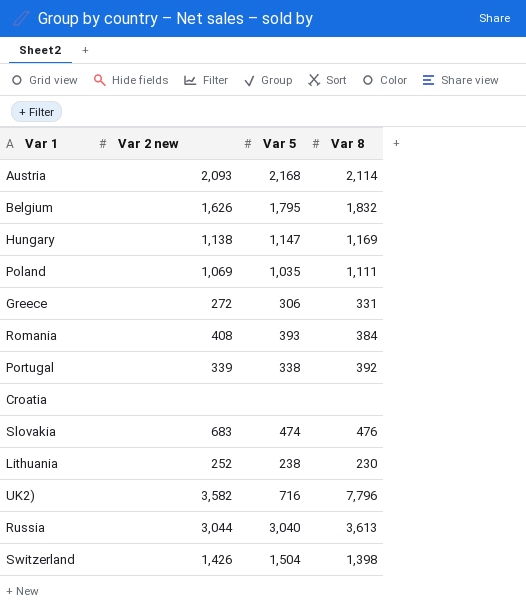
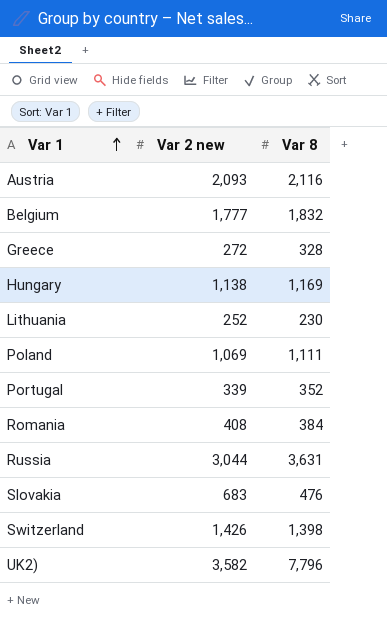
row order: none -> Var 1 ascending
column Var 5 | position: 3 -> none
row Croatia: none | none | none -> none
Austria | Var 8: 2,114 -> 2,116
Belgium | Var 2 new: 1,626 -> 1,777
Greece | Var 8: 331 -> 328
Portugal | Var 8: 392 -> 352
Russia | Var 8: 3,613 -> 3,631

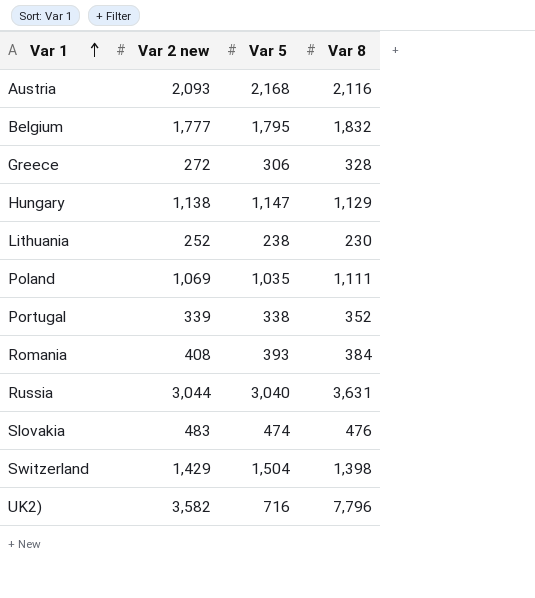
column Var 5 | position: none -> 3
Hungary | Var 8: 1,169 -> 1,129
Slovakia | Var 2 new: 683 -> 483
Switzerland | Var 2 new: 1,426 -> 1,429

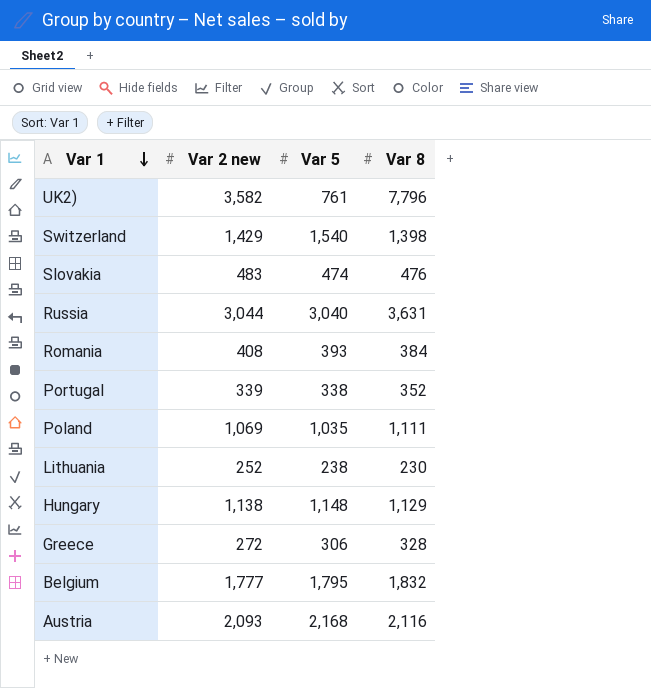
row order: Var 1 ascending -> Var 1 descending
UK2) | Var 5: 716 -> 761
Switzerland | Var 5: 1,504 -> 1,540
Hungary | Var 5: 1,147 -> 1,148

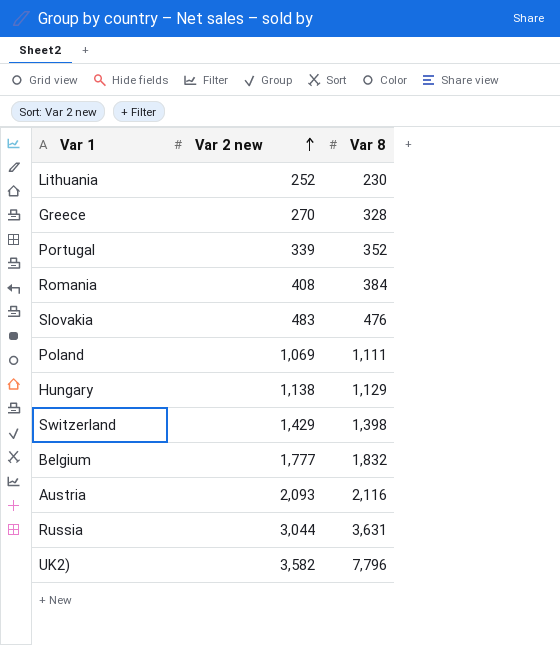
row order: Var 1 descending -> Var 2 new ascending
column Var 5 | position: 3 -> none
Greece | Var 2 new: 272 -> 270

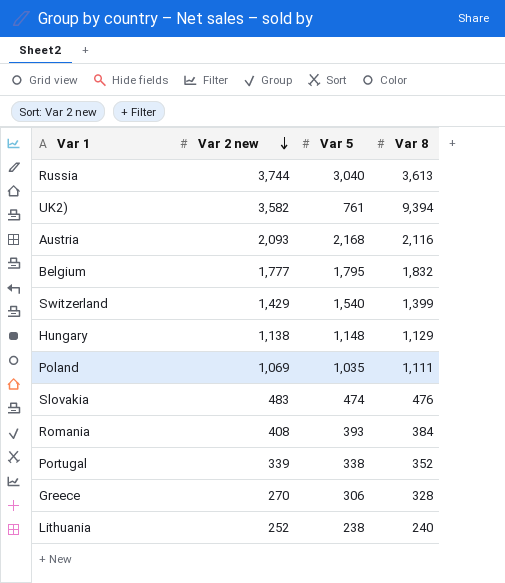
row order: Var 2 new ascending -> Var 2 new descending
column Var 5 | position: none -> 3
Russia | Var 2 new: 3,044 -> 3,744
Russia | Var 8: 3,631 -> 3,613
UK2) | Var 8: 7,796 -> 9,394
Switzerland | Var 8: 1,398 -> 1,399
Lithuania | Var 8: 230 -> 240

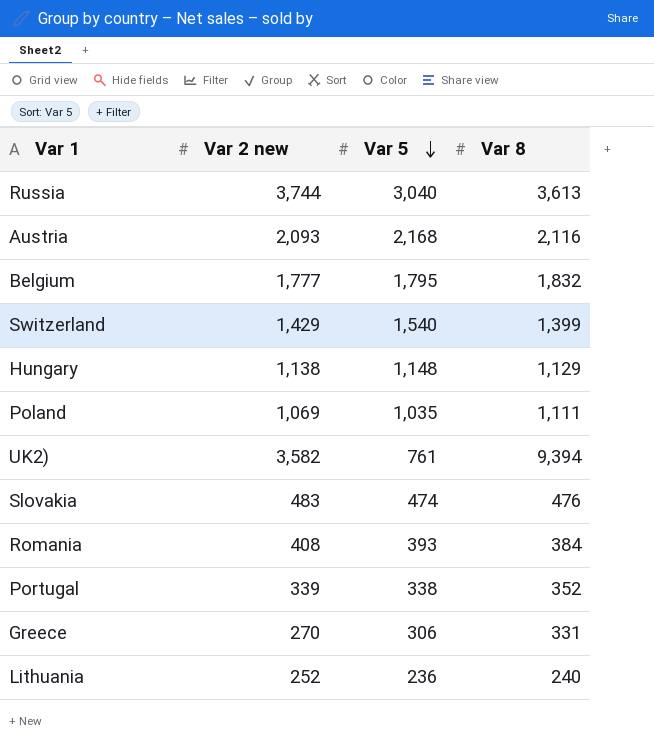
row order: Var 2 new descending -> Var 5 descending
Greece | Var 8: 328 -> 331
Lithuania | Var 5: 238 -> 236

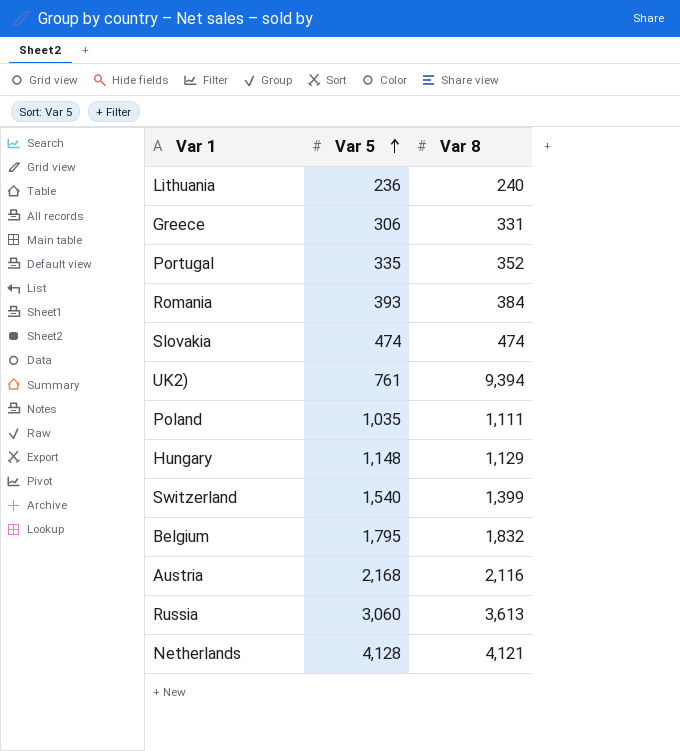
row order: Var 5 descending -> Var 5 ascending
column Var 2 new | position: 2 -> none
Portugal | Var 5: 338 -> 335
Slovakia | Var 8: 476 -> 474
Russia | Var 5: 3,040 -> 3,060
row Netherlands: none -> 4,128 | 4,121

